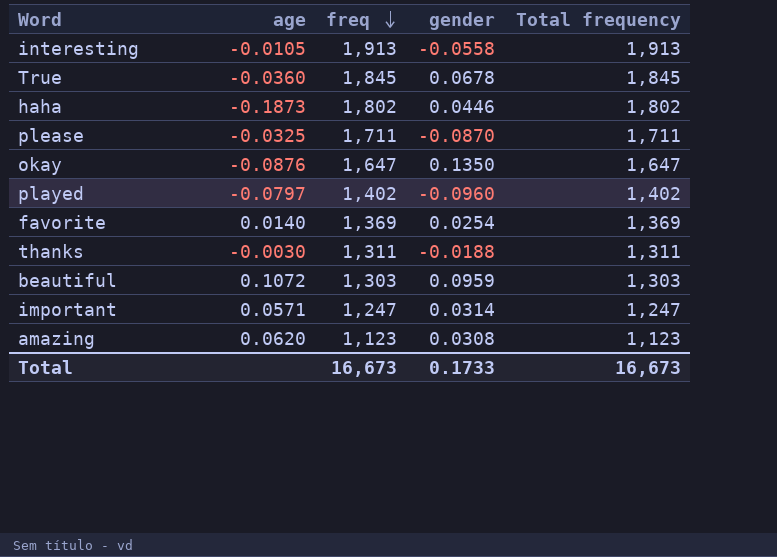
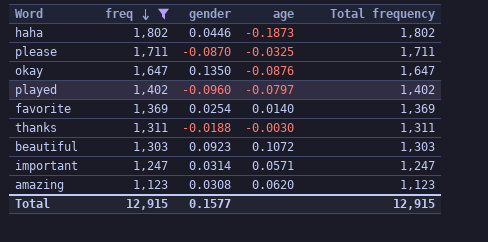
filter: none -> freq <= 1,802
column age | position: 2 -> 4
beautiful | gender: 0.0959 -> 0.0923
Total | freq: 16,673 -> 12,915
Total | gender: 0.1733 -> 0.1577
Total | Total frequency: 16,673 -> 12,915

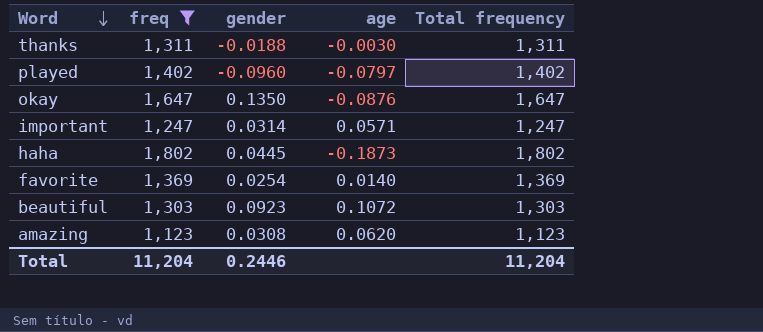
row order: freq descending -> Word descending
row please: 1,711 | -0.0870 | -0.0325 | 1,711 -> none
haha | gender: 0.0446 -> 0.0445
Total | freq: 12,915 -> 11,204
Total | gender: 0.1577 -> 0.2446
Total | Total frequency: 12,915 -> 11,204

